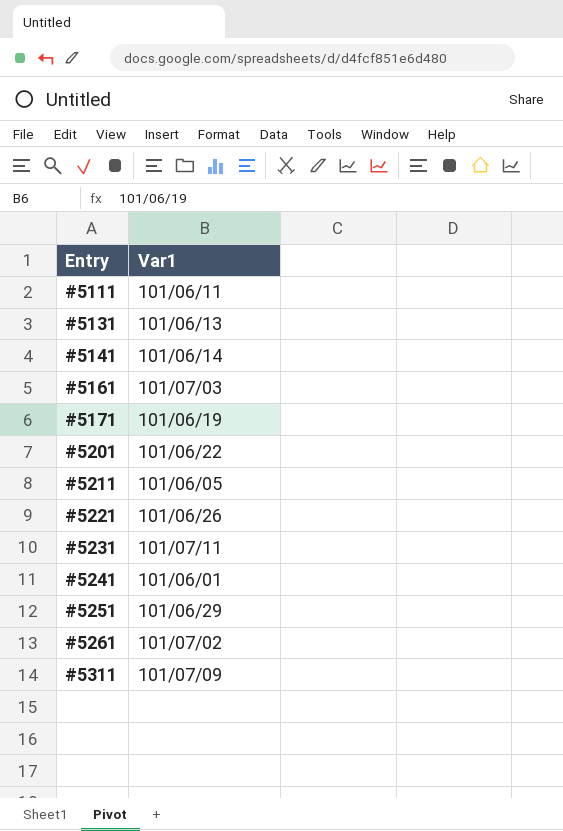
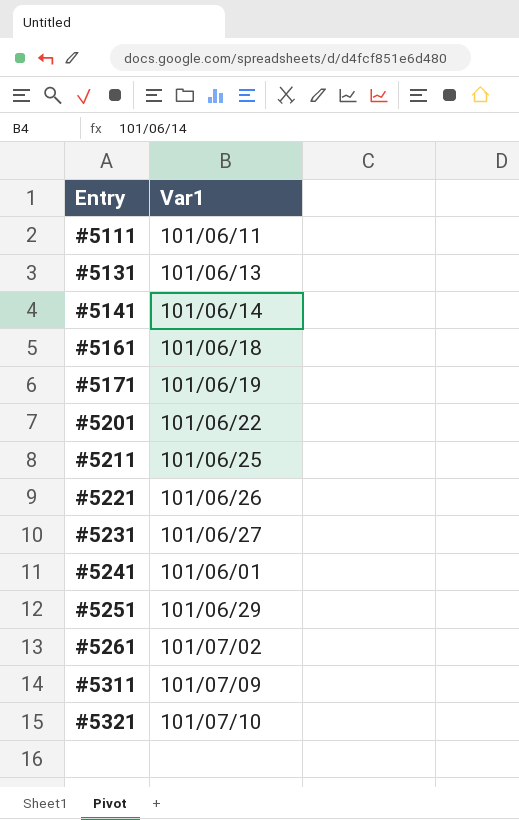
#5161 | Var1: 101/07/03 -> 101/06/18
#5211 | Var1: 101/06/05 -> 101/06/25
#5231 | Var1: 101/07/11 -> 101/06/27
row #5321: none -> 101/07/10

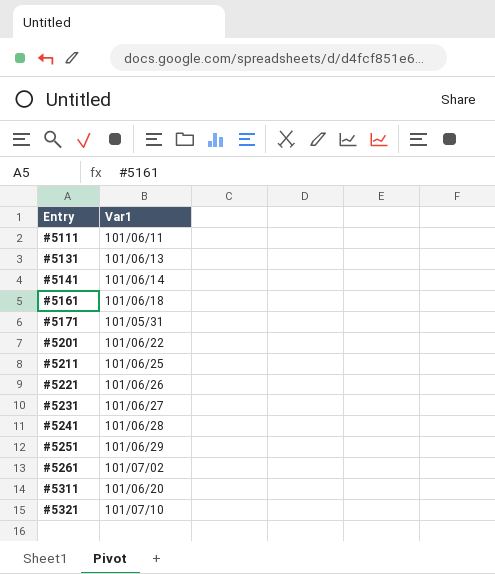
#5171 | Var1: 101/06/19 -> 101/05/31
#5241 | Var1: 101/06/01 -> 101/06/28
#5311 | Var1: 101/07/09 -> 101/06/20

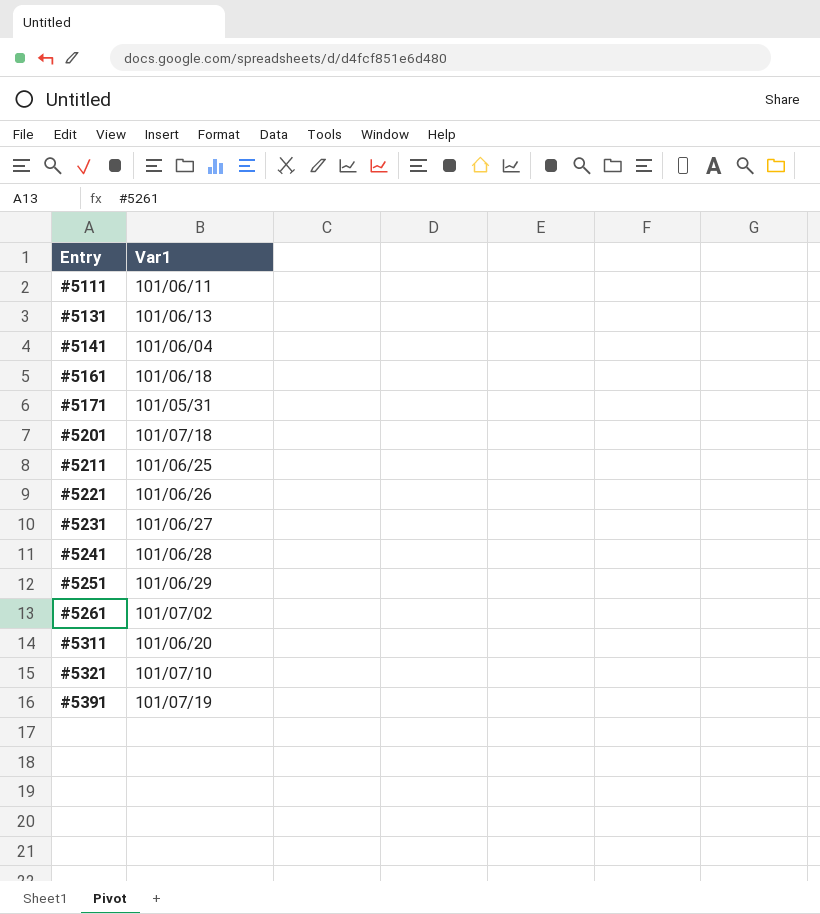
#5141 | Var1: 101/06/14 -> 101/06/04
#5201 | Var1: 101/06/22 -> 101/07/18
row #5391: none -> 101/07/19

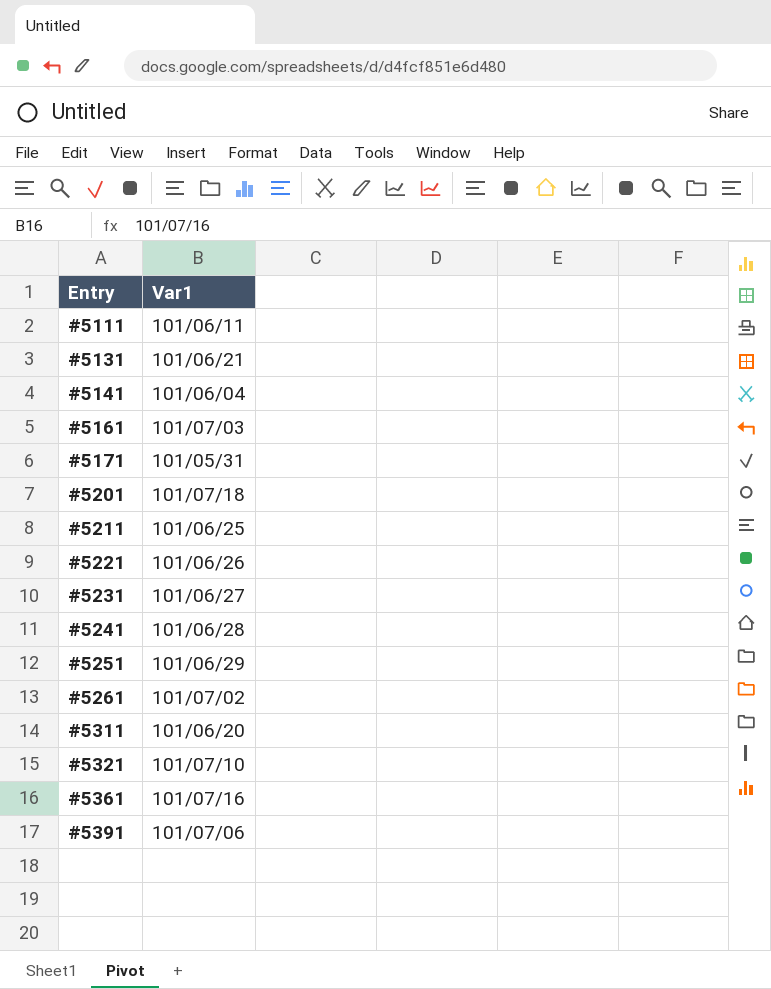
#5131 | Var1: 101/06/13 -> 101/06/21
#5161 | Var1: 101/06/18 -> 101/07/03
row #5361: none -> 101/07/16
#5391 | Var1: 101/07/19 -> 101/07/06

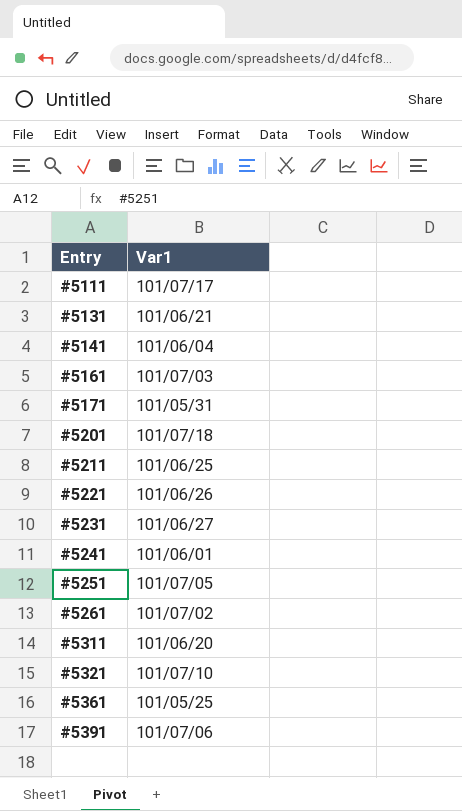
#5111 | Var1: 101/06/11 -> 101/07/17
#5241 | Var1: 101/06/28 -> 101/06/01
#5251 | Var1: 101/06/29 -> 101/07/05
#5361 | Var1: 101/07/16 -> 101/05/25

